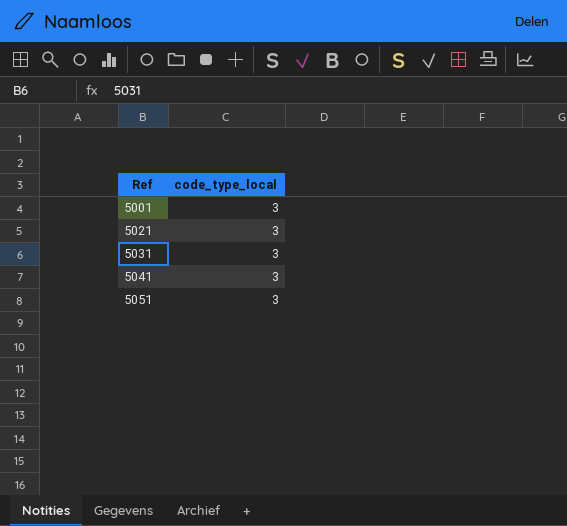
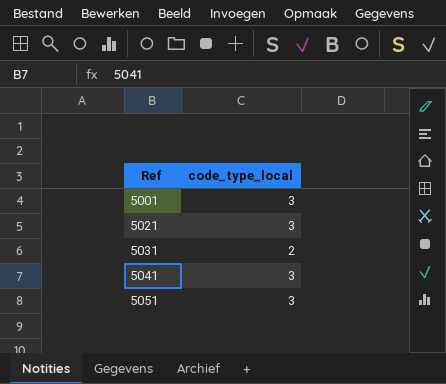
5031 | code_type_local: 3 -> 2

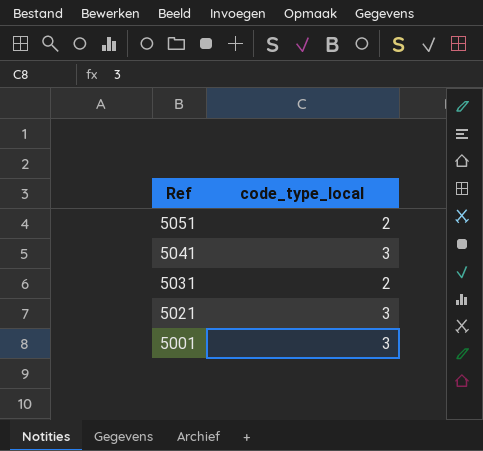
row order: Ref ascending -> Ref descending
5051 | code_type_local: 3 -> 2

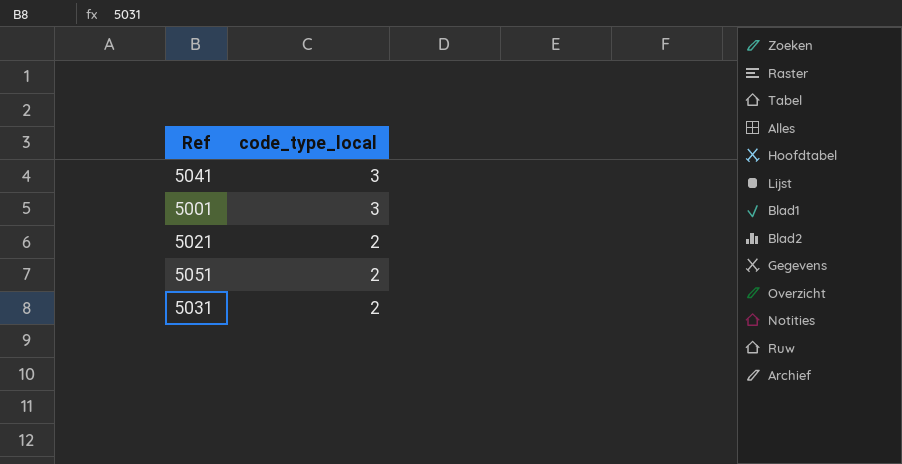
row order: Ref descending -> code_type_local descending
5021 | code_type_local: 3 -> 2

